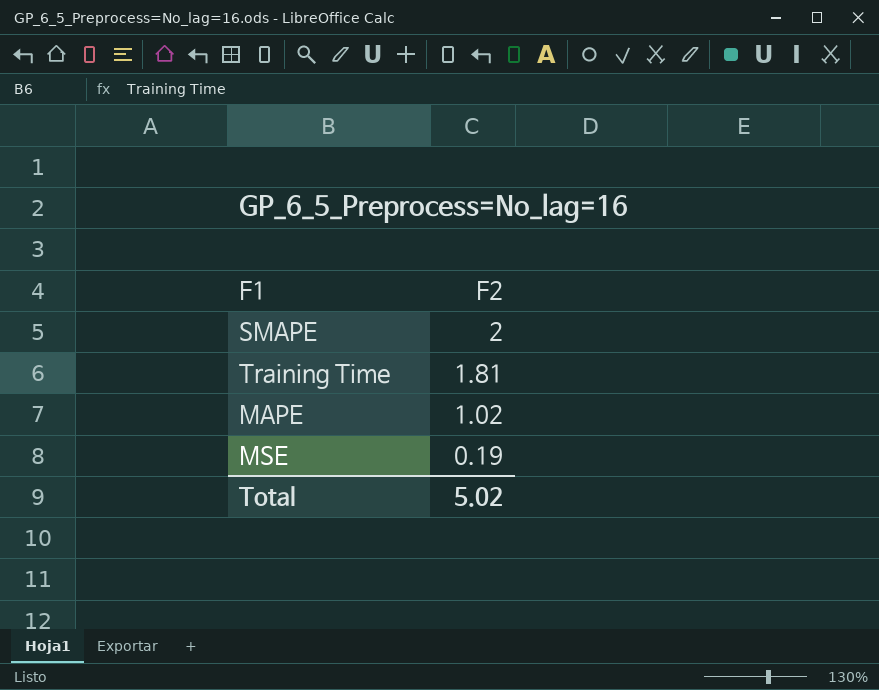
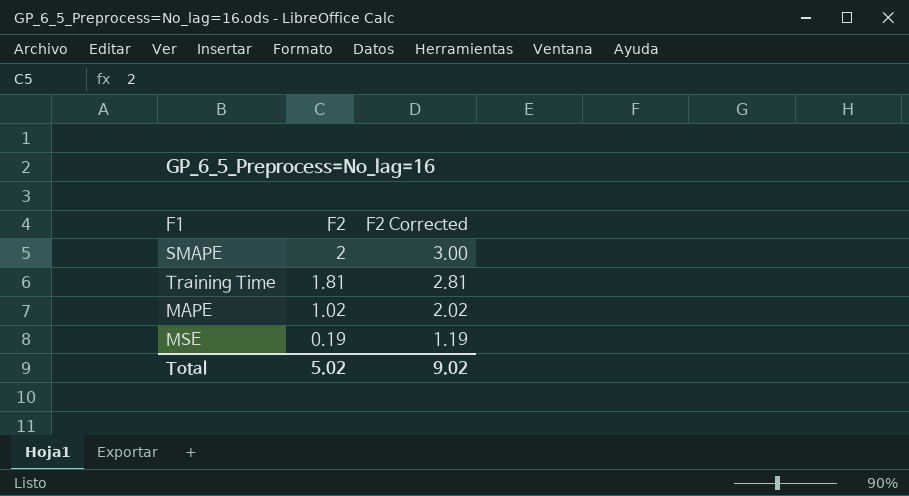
column F2 Corrected | formula: none -> [F2] + 1

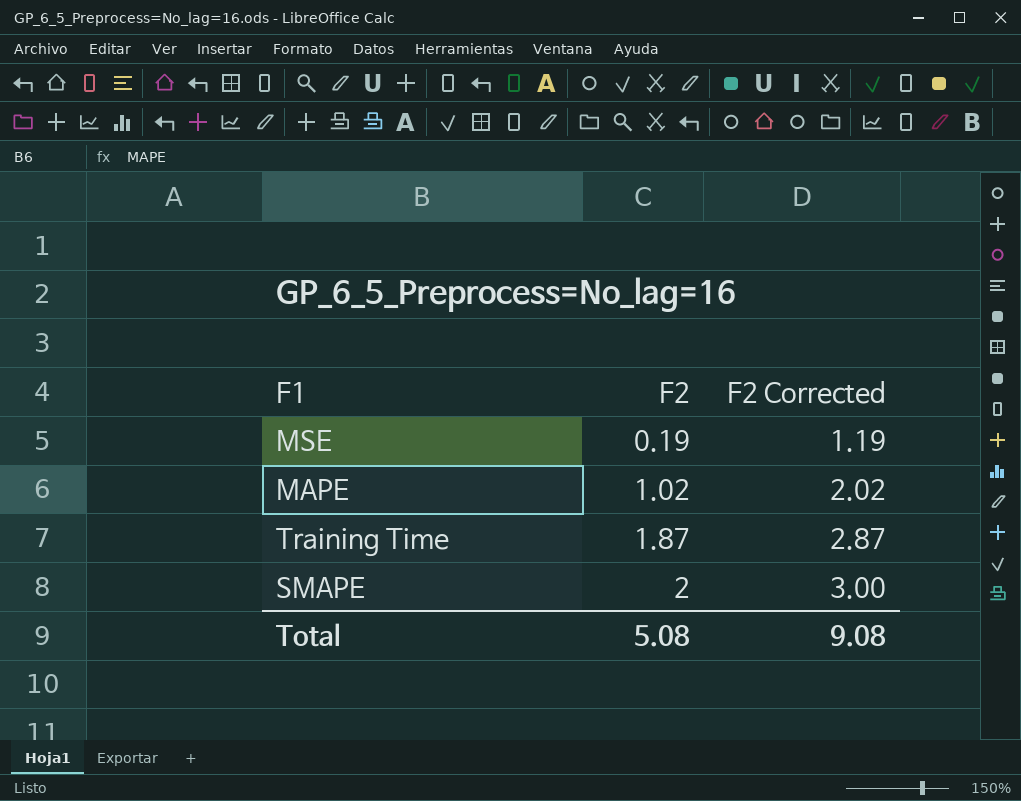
row order: F2 descending -> F2 ascending
Training Time | F2: 1.81 -> 1.87
Training Time | F2 Corrected: 2.81 -> 2.87
Total | F2: 5.02 -> 5.08
Total | F2 Corrected: 9.02 -> 9.08

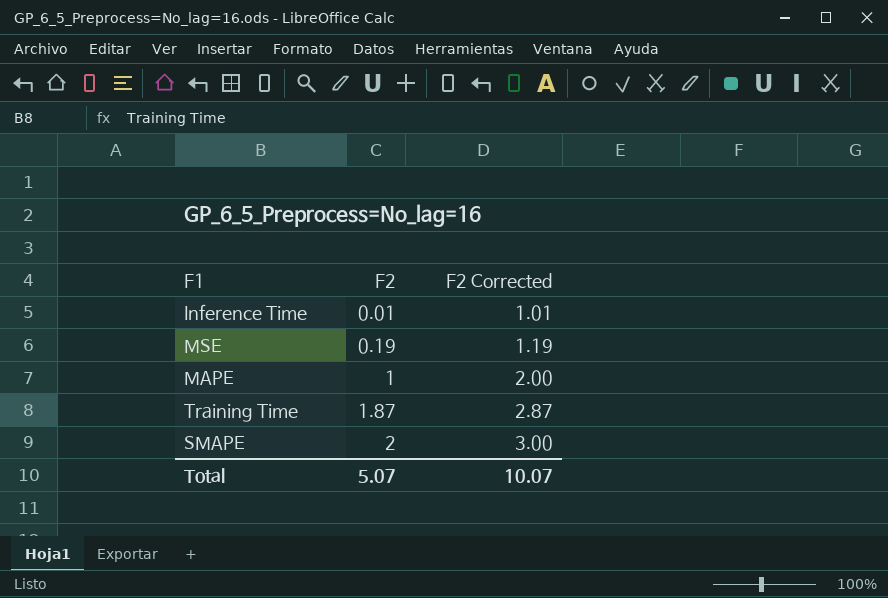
row Inference Time: none -> 0.01 | 1.01
MAPE | F2: 1.02 -> 1
MAPE | F2 Corrected: 2.02 -> 2.00
Total | F2: 5.08 -> 5.07
Total | F2 Corrected: 9.08 -> 10.07

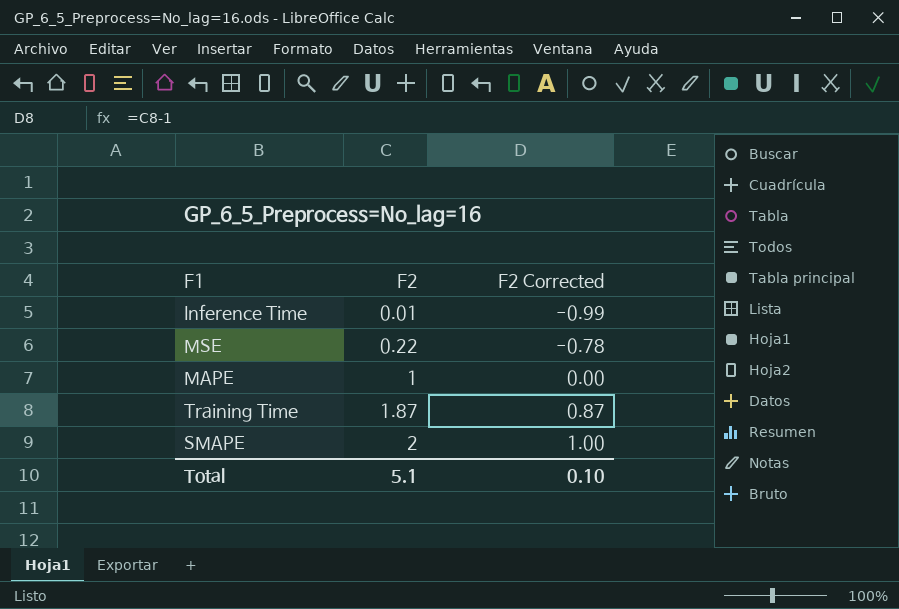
column F2 Corrected | formula: [F2] + 1 -> [F2] - 1
MSE | F2: 0.19 -> 0.22
Total | F2: 5.07 -> 5.1
Total | F2 Corrected: 10.07 -> 0.10

